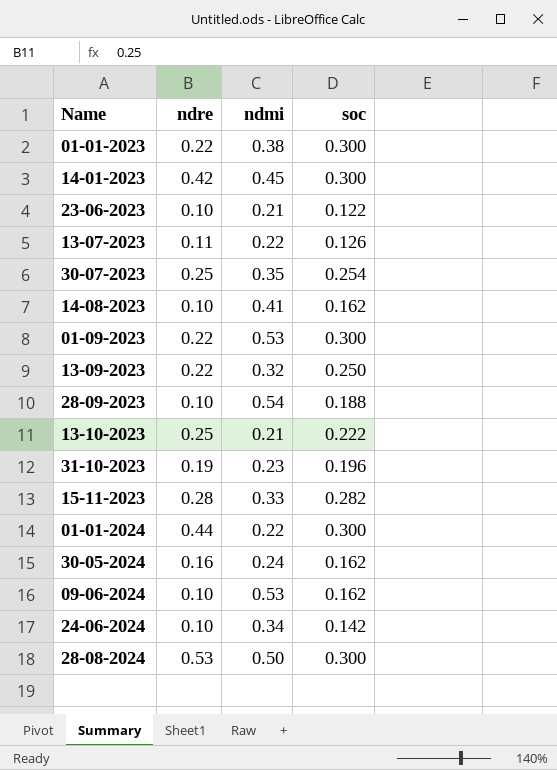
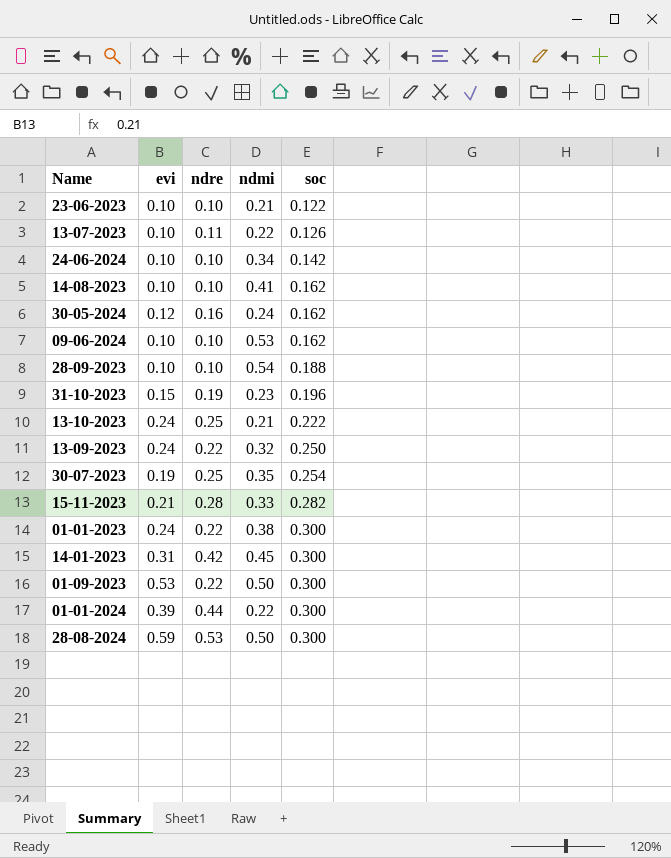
row order: Name ascending -> soc ascending
column evi | position: none -> 2
01-09-2023 | ndmi: 0.53 -> 0.50

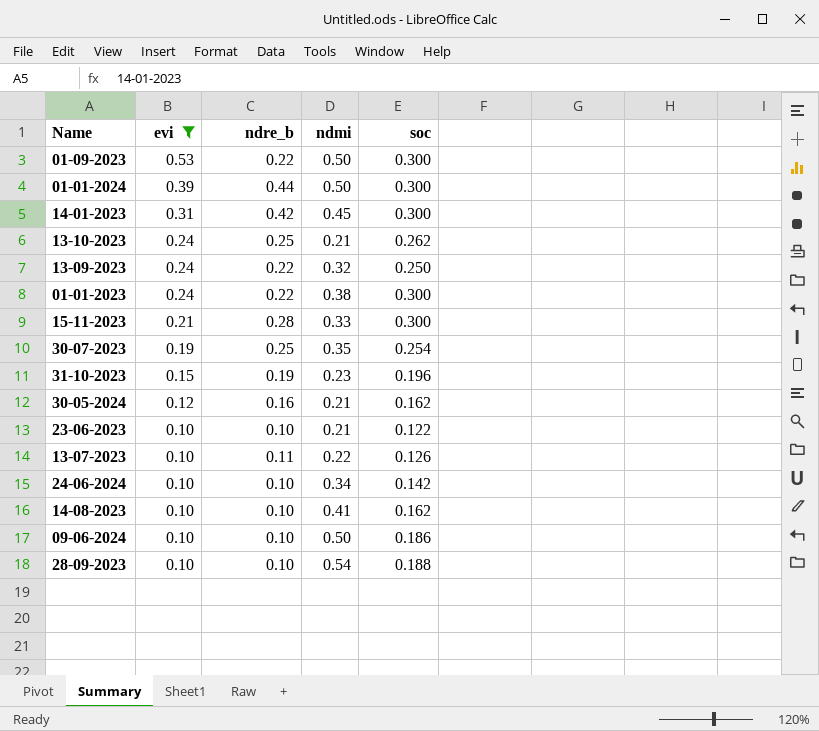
filter: none -> evi != 0.59
row order: soc ascending -> evi descending
column name: ndre -> ndre_b
01-01-2024 | ndmi: 0.22 -> 0.50
13-10-2023 | soc: 0.222 -> 0.262
15-11-2023 | soc: 0.282 -> 0.300
30-05-2024 | ndmi: 0.24 -> 0.21
09-06-2024 | ndmi: 0.53 -> 0.50
09-06-2024 | soc: 0.162 -> 0.186

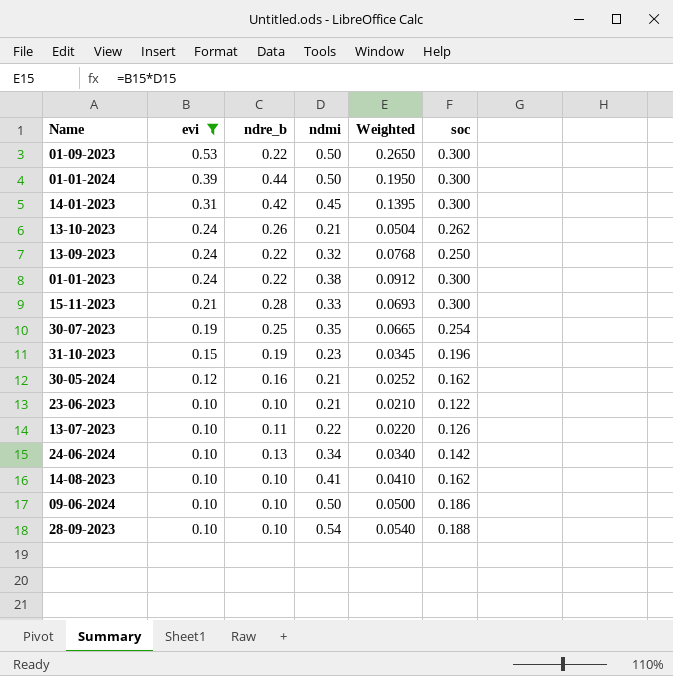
column Weighted | formula: none -> [evi] * [ndmi]
13-10-2023 | ndre_b: 0.25 -> 0.26
24-06-2024 | ndre_b: 0.10 -> 0.13

